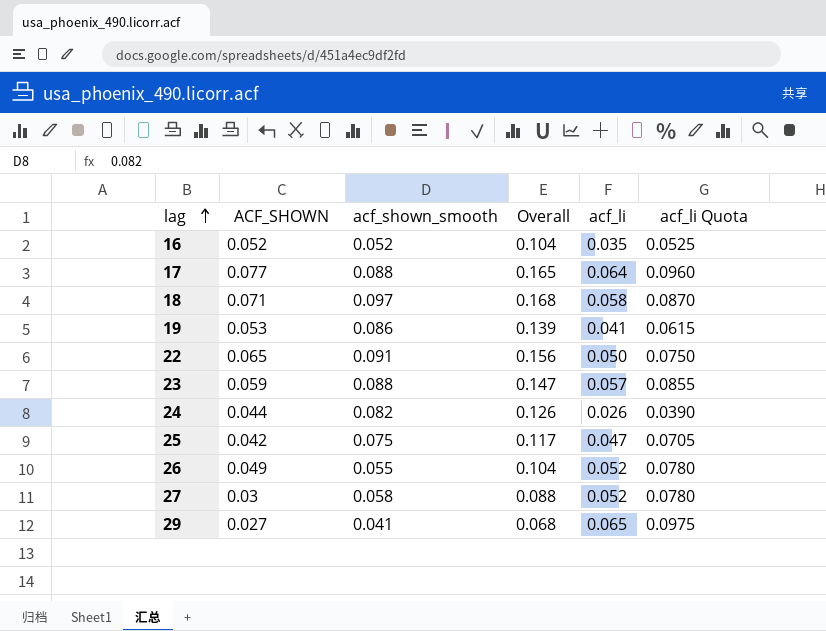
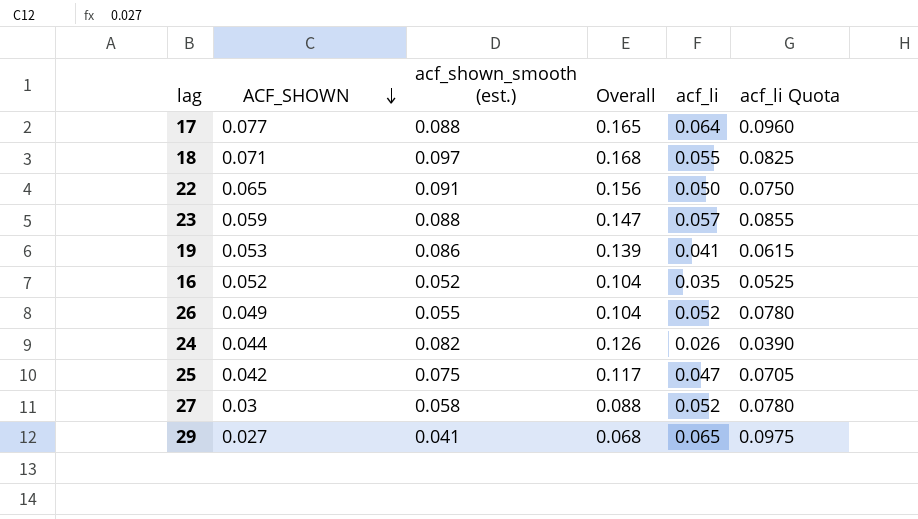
row order: lag ascending -> ACF_SHOWN descending
column name: acf_shown_smooth -> acf_shown_smooth (est.)
18 | acf_li: 0.058 -> 0.055
18 | acf_li Quota: 0.0870 -> 0.0825

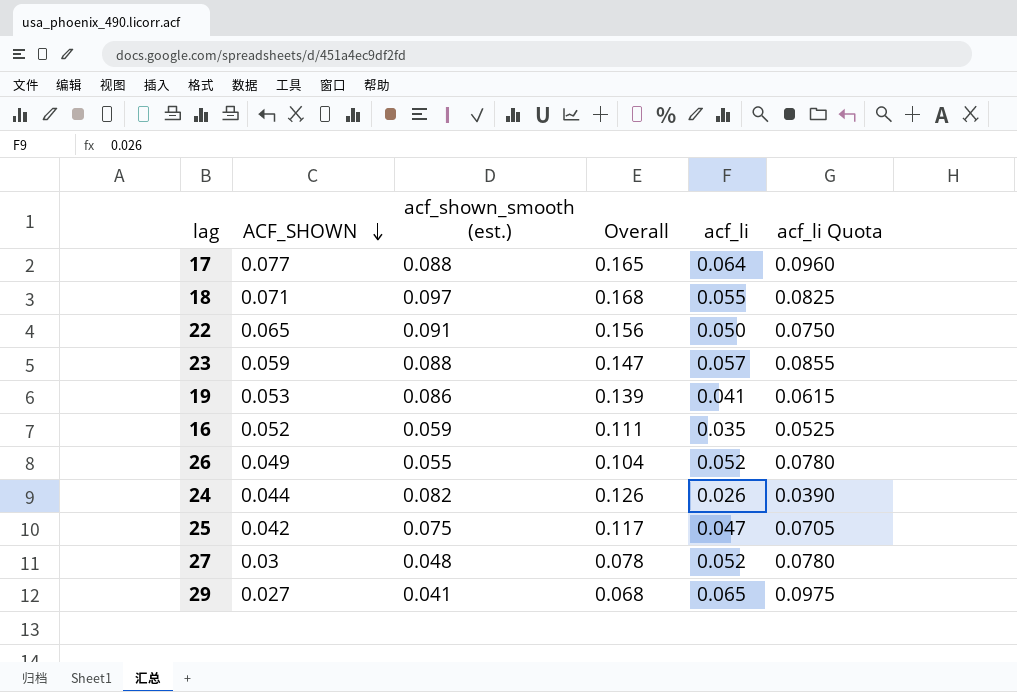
16 | acf_shown_smooth (est.): 0.052 -> 0.059
16 | Overall: 0.104 -> 0.111
27 | acf_shown_smooth (est.): 0.058 -> 0.048
27 | Overall: 0.088 -> 0.078

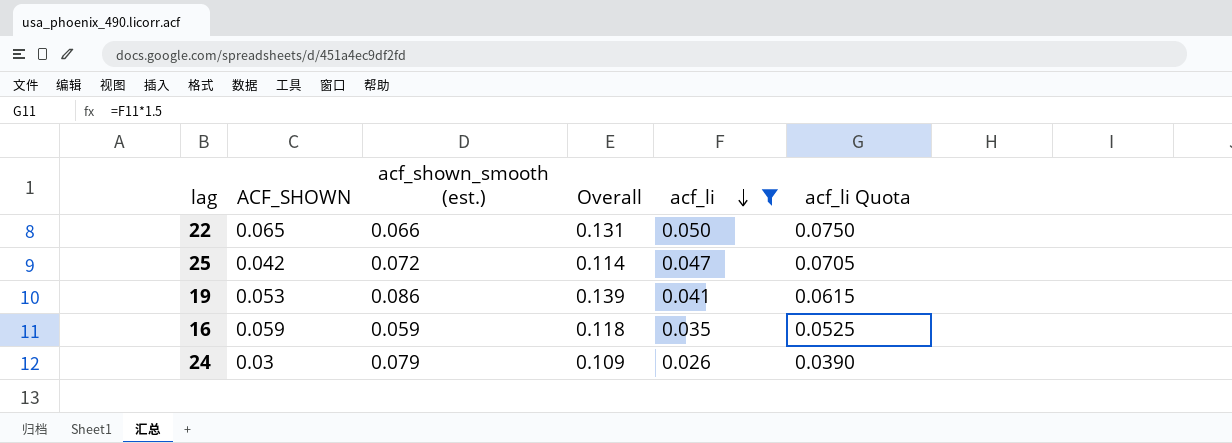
filter: none -> acf_li <= 0.050
row order: ACF_SHOWN descending -> acf_li descending
22 | acf_shown_smooth (est.): 0.091 -> 0.066
22 | Overall: 0.156 -> 0.131
25 | acf_shown_smooth (est.): 0.075 -> 0.072
25 | Overall: 0.117 -> 0.114
16 | ACF_SHOWN: 0.052 -> 0.059
16 | Overall: 0.111 -> 0.118
24 | ACF_SHOWN: 0.044 -> 0.03
24 | acf_shown_smooth (est.): 0.082 -> 0.079
24 | Overall: 0.126 -> 0.109

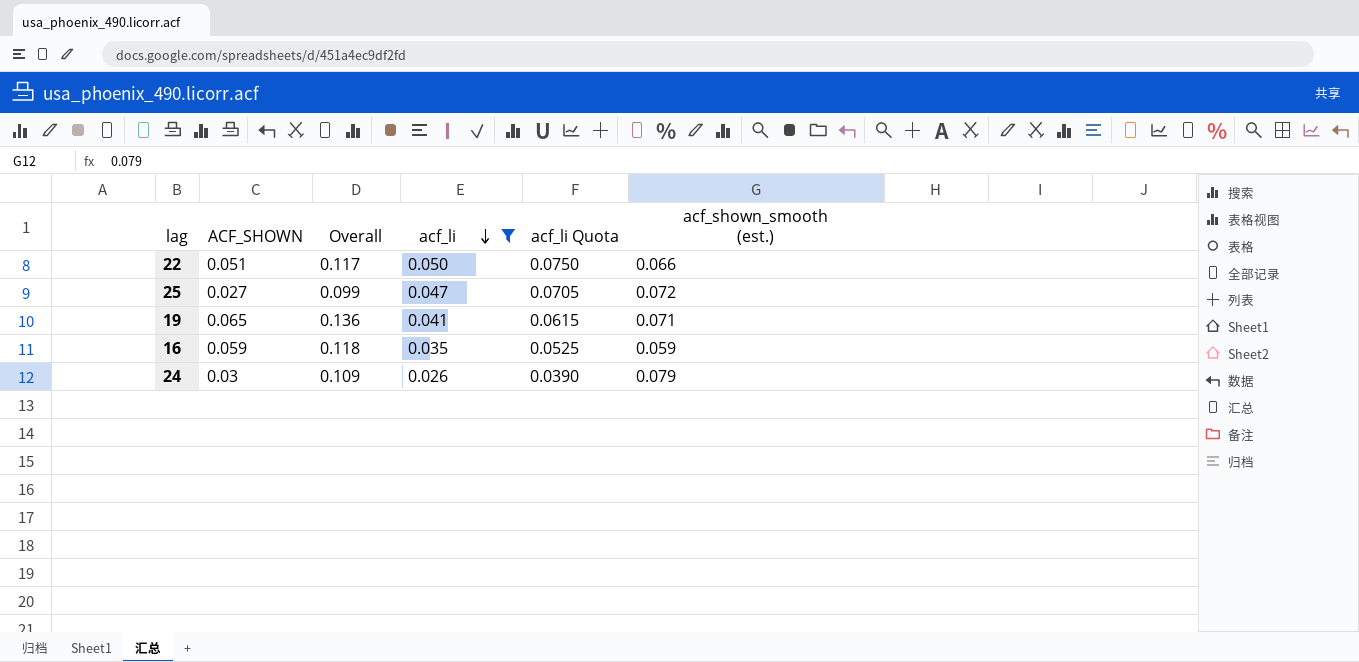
column acf_shown_smooth (est.) | position: 3 -> 6
22 | ACF_SHOWN: 0.065 -> 0.051
22 | Overall: 0.131 -> 0.117
25 | ACF_SHOWN: 0.042 -> 0.027
25 | Overall: 0.114 -> 0.099
19 | ACF_SHOWN: 0.053 -> 0.065
19 | Overall: 0.139 -> 0.136
19 | acf_shown_smooth (est.): 0.086 -> 0.071

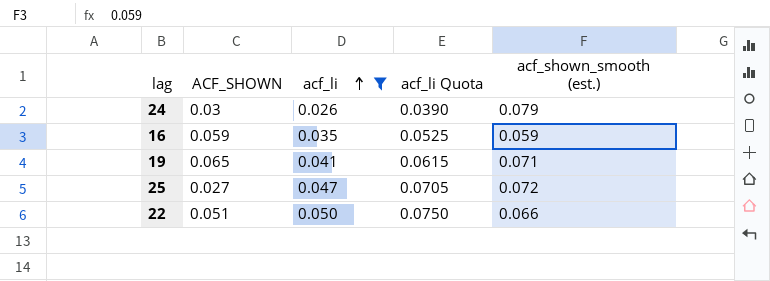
row order: acf_li descending -> acf_li ascending
column Overall | formula: [ACF_SHOWN] + [acf_shown_smooth (est.)] -> none

